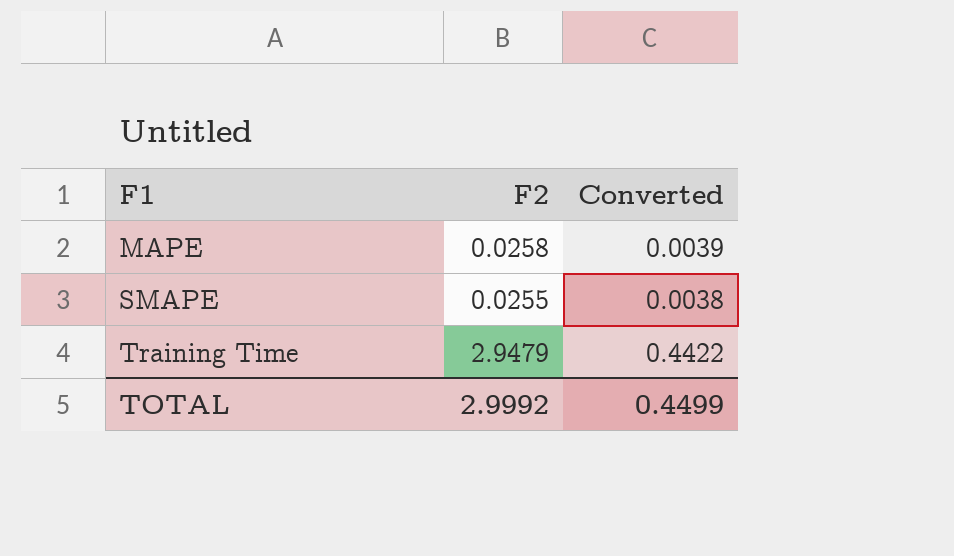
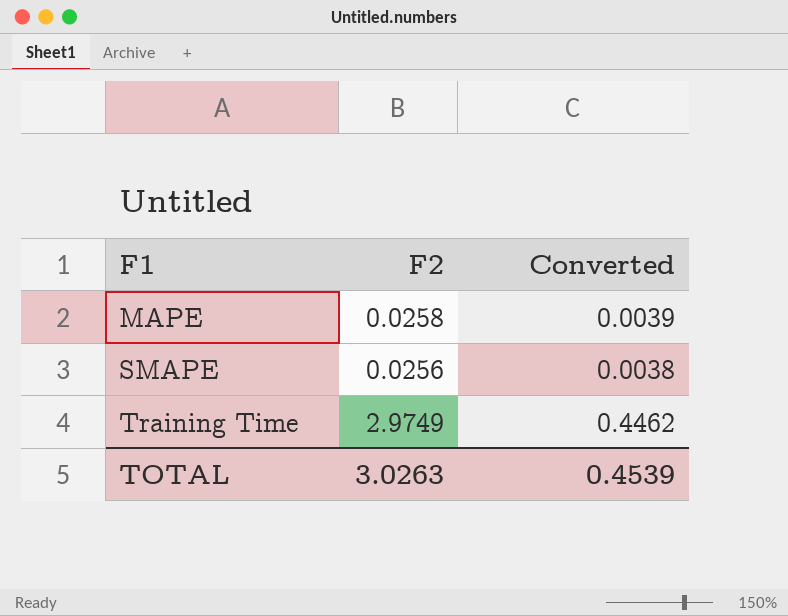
SMAPE | F2: 0.0255 -> 0.0256
Training Time | F2: 2.9479 -> 2.9749
Training Time | Converted: 0.4422 -> 0.4462
TOTAL | F2: 2.9992 -> 3.0263
TOTAL | Converted: 0.4499 -> 0.4539

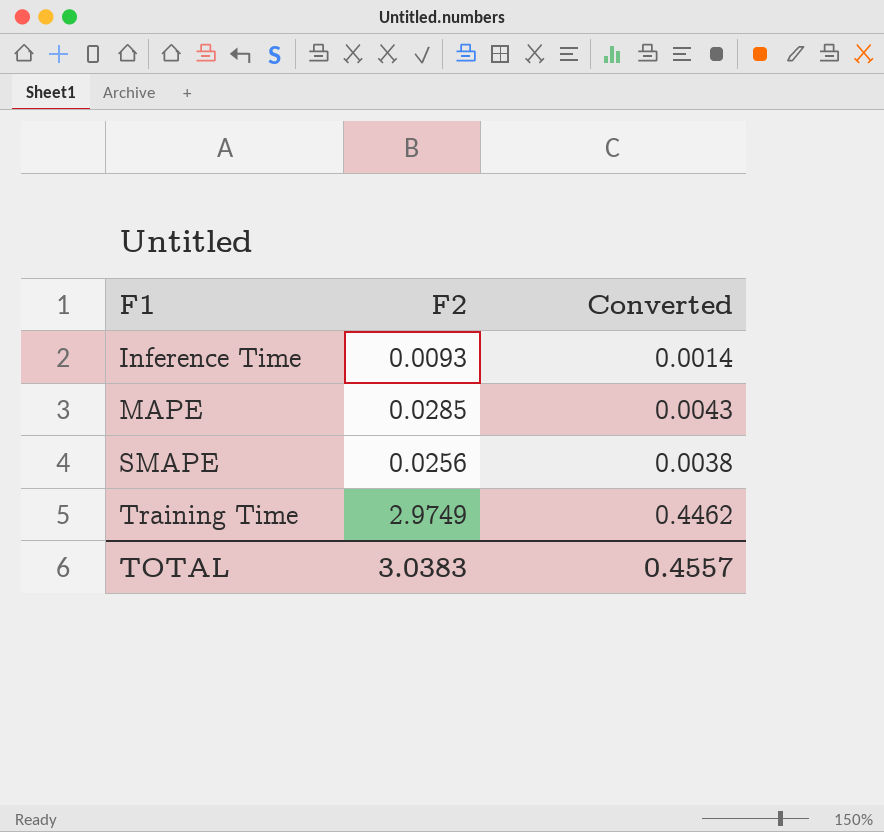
row Inference Time: none -> 0.0093 | 0.0014
MAPE | F2: 0.0258 -> 0.0285
MAPE | Converted: 0.0039 -> 0.0043
TOTAL | F2: 3.0263 -> 3.0383
TOTAL | Converted: 0.4539 -> 0.4557

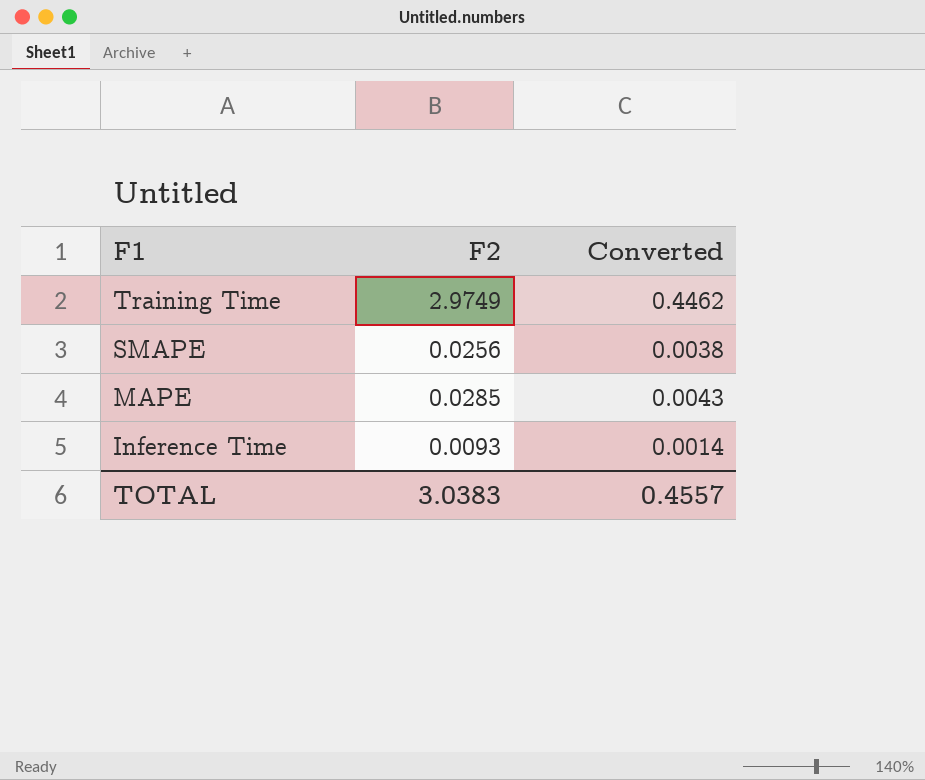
row order: F1 ascending -> F1 descending

